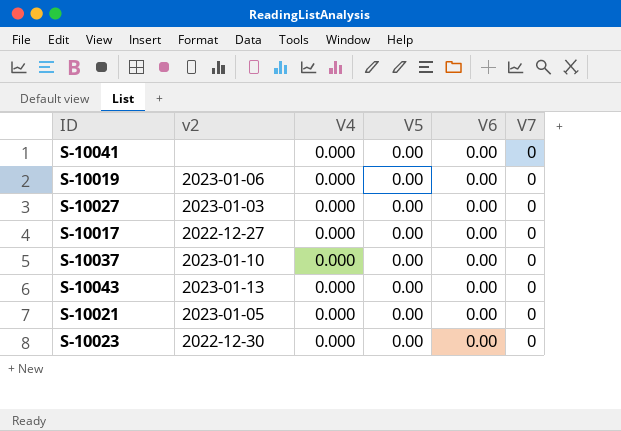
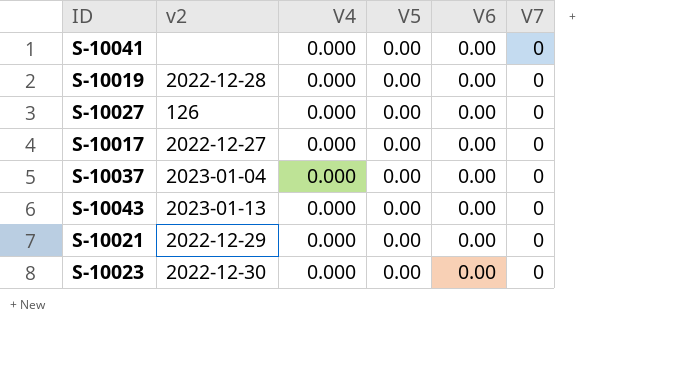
S-10019 | v2: 2023-01-06 -> 2022-12-28
S-10027 | v2: 2023-01-03 -> 126
S-10037 | v2: 2023-01-10 -> 2023-01-04
S-10021 | v2: 2023-01-05 -> 2022-12-29

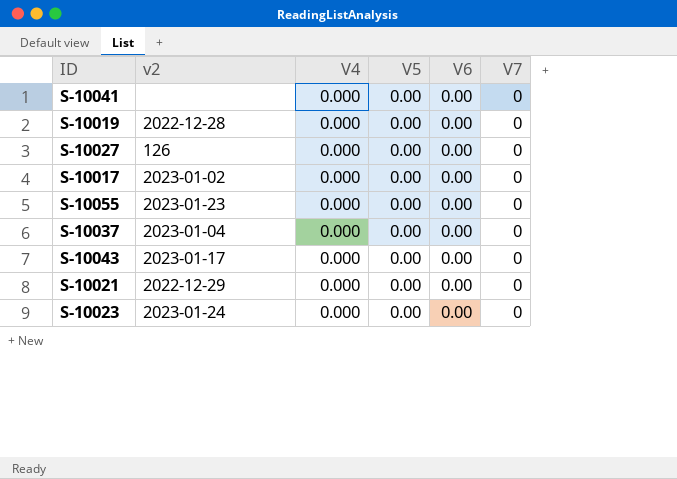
S-10017 | v2: 2022-12-27 -> 2023-01-02
row S-10055: none -> 2023-01-23 | 0.000 | 0.00 | 0.00 | 0
S-10043 | v2: 2023-01-13 -> 2023-01-17
S-10023 | v2: 2022-12-30 -> 2023-01-24

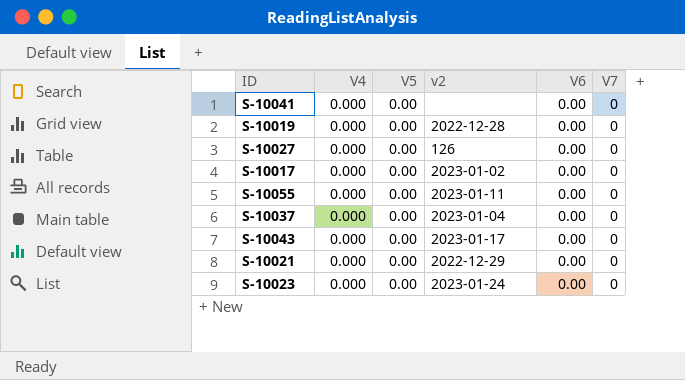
column v2 | position: 2 -> 4
S-10055 | v2: 2023-01-23 -> 2023-01-11

